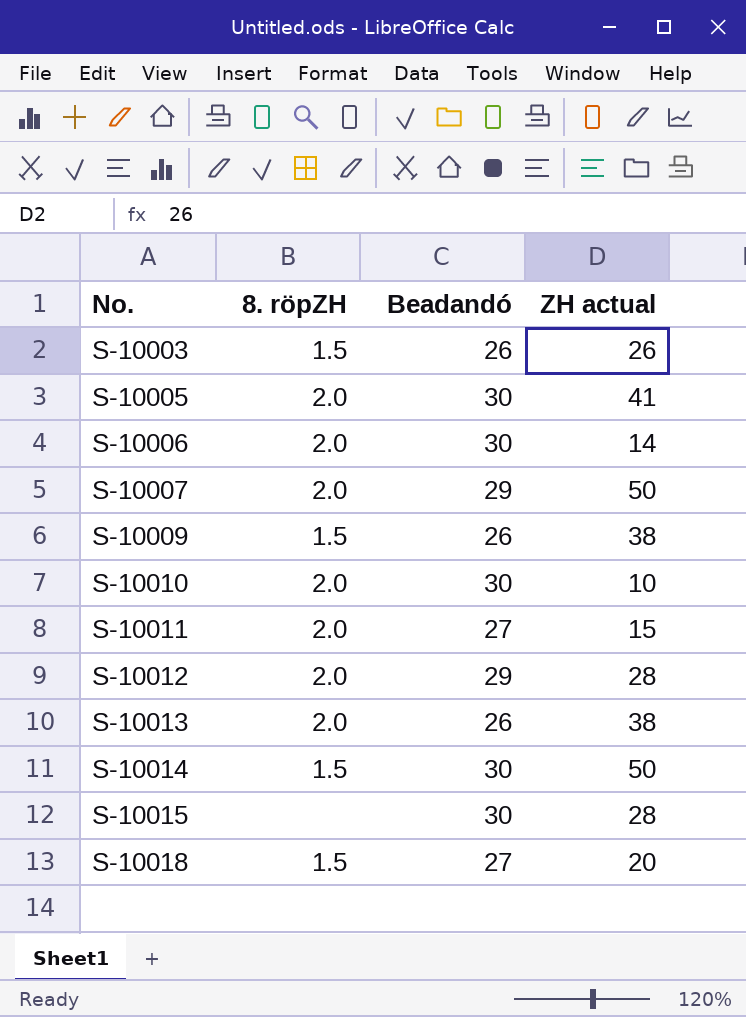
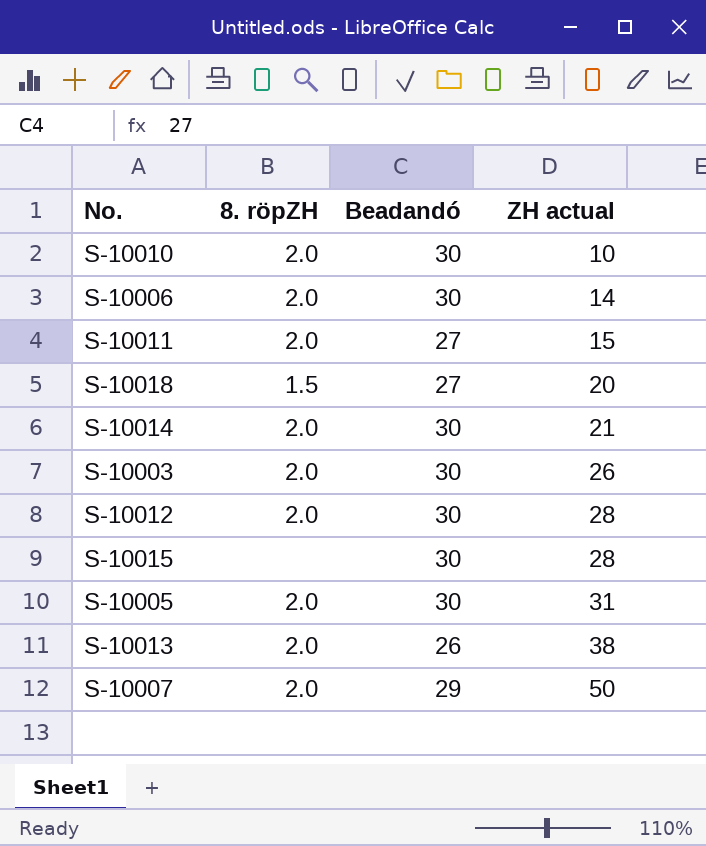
row order: No. ascending -> ZH actual ascending
row S-10009: 1.5 | 26 | 38 -> none
S-10014 | 8. röpZH: 1.5 -> 2.0
S-10014 | ZH actual: 50 -> 21
S-10003 | 8. röpZH: 1.5 -> 2.0
S-10003 | Beadandó: 26 -> 30
S-10012 | Beadandó: 29 -> 30
S-10005 | ZH actual: 41 -> 31

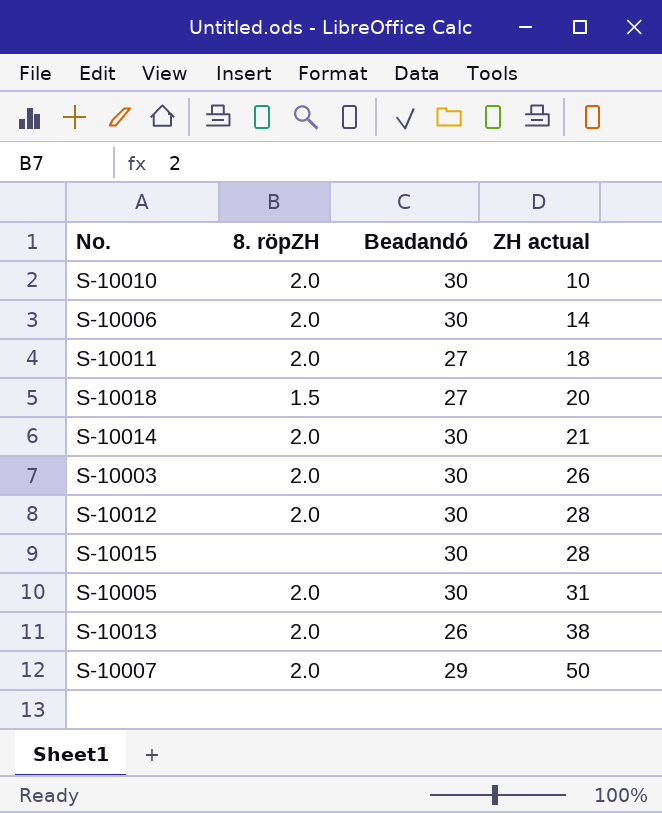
S-10011 | ZH actual: 15 -> 18

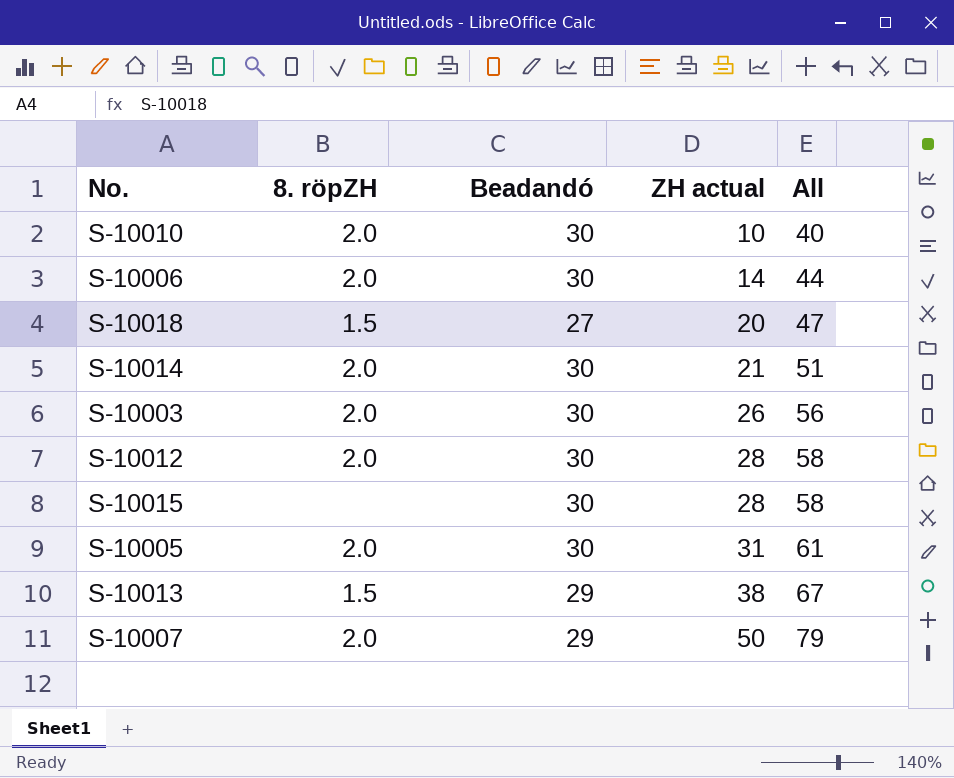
column All | formula: none -> [Beadandó] + [ZH actual]
row S-10011: 2.0 | 27 | 18 -> none
S-10013 | 8. röpZH: 2.0 -> 1.5
S-10013 | Beadandó: 26 -> 29

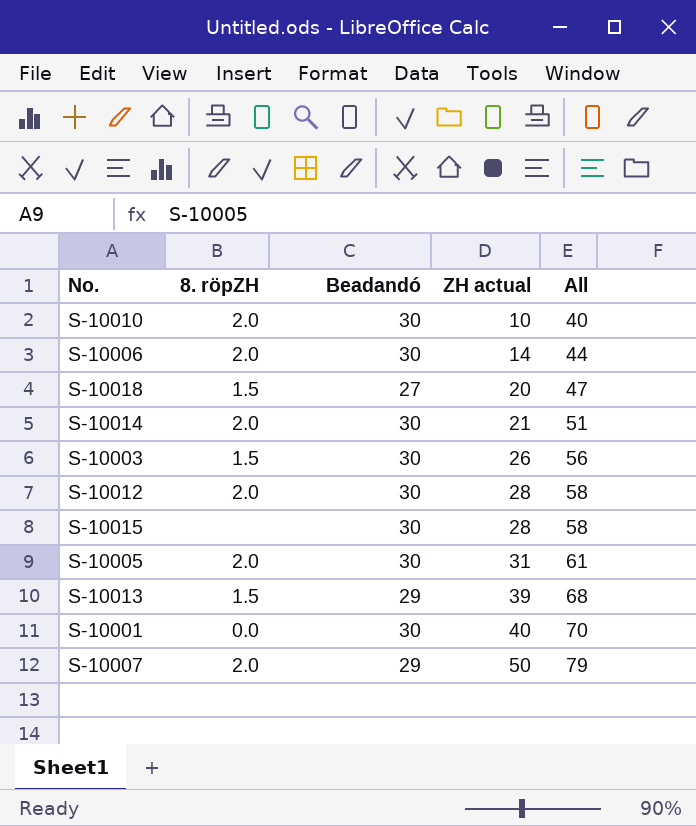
S-10003 | 8. röpZH: 2.0 -> 1.5
S-10013 | ZH actual: 38 -> 39
S-10013 | All: 67 -> 68
row S-10001: none -> 0.0 | 30 | 40 | 70

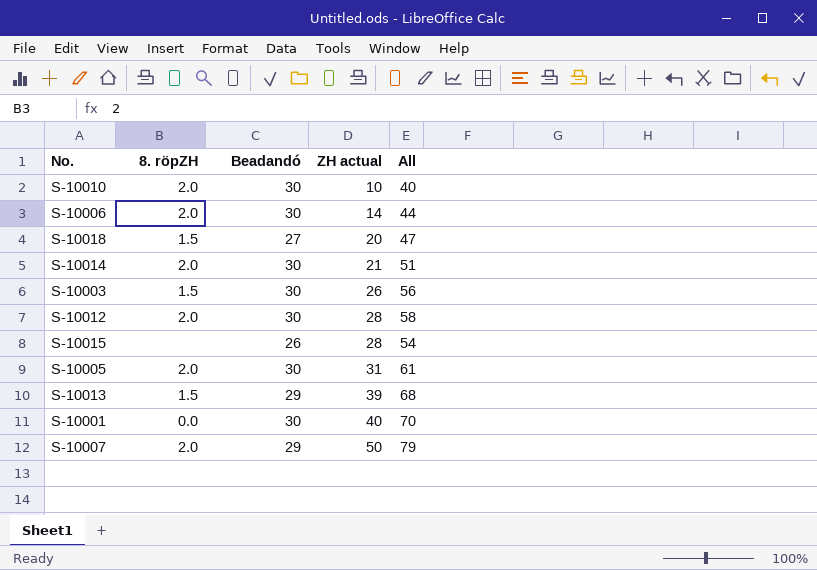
S-10015 | Beadandó: 30 -> 26
S-10015 | All: 58 -> 54

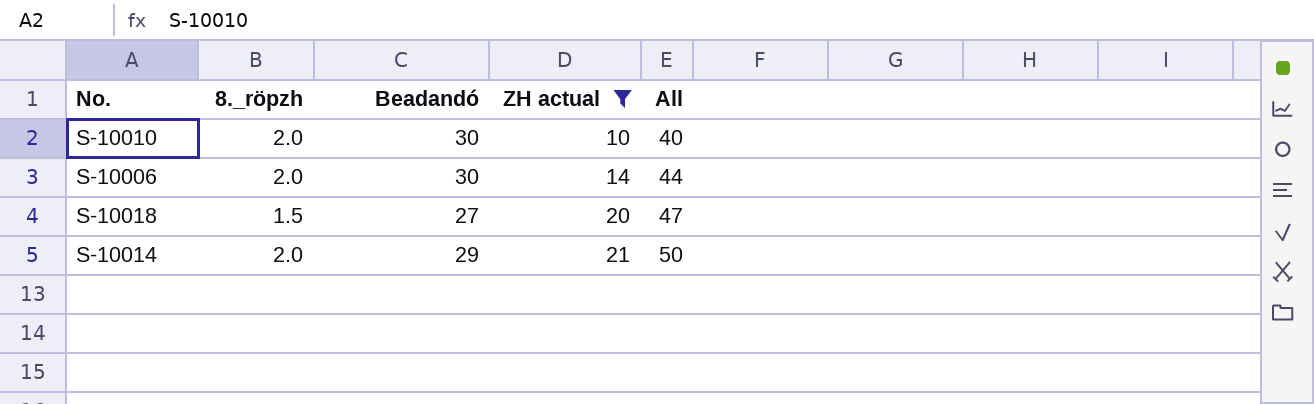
filter: none -> ZH actual <= 21
column name: 8. röpZH -> 8._röpzh
S-10014 | Beadandó: 30 -> 29
S-10014 | All: 51 -> 50

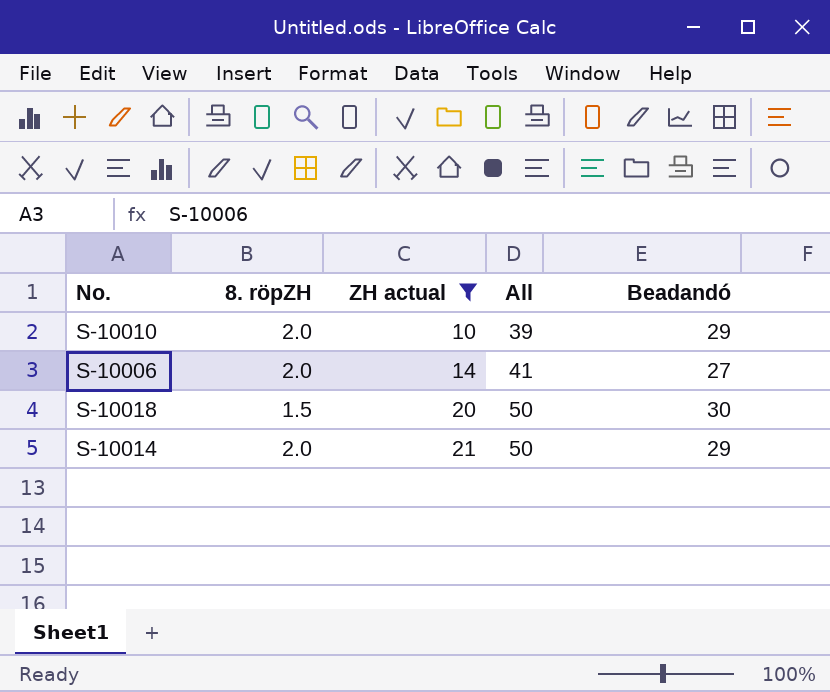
column name: 8._röpzh -> 8. röpZH
column Beadandó | position: 3 -> 5
S-10010 | All: 40 -> 39
S-10010 | Beadandó: 30 -> 29
S-10006 | All: 44 -> 41
S-10006 | Beadandó: 30 -> 27
S-10018 | All: 47 -> 50
S-10018 | Beadandó: 27 -> 30

